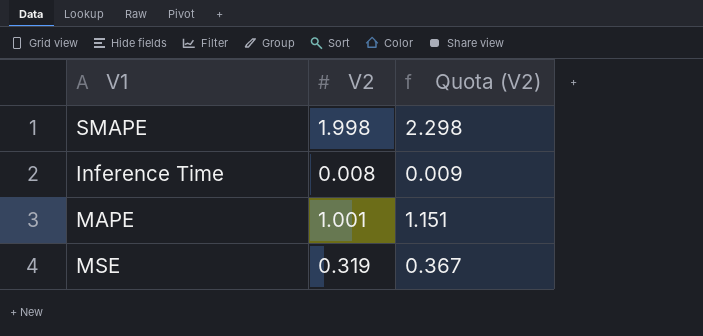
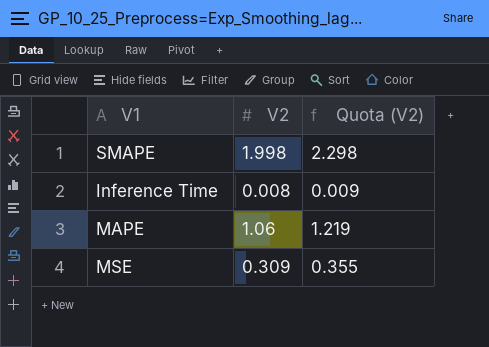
MAPE | V2: 1.001 -> 1.06
MAPE | Quota (V2): 1.151 -> 1.219
MSE | V2: 0.319 -> 0.309
MSE | Quota (V2): 0.367 -> 0.355

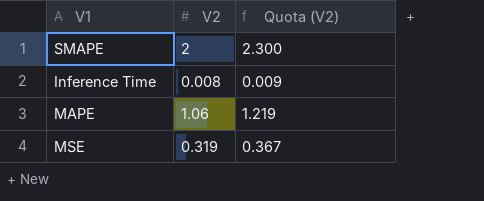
SMAPE | V2: 1.998 -> 2
SMAPE | Quota (V2): 2.298 -> 2.300
MSE | V2: 0.309 -> 0.319
MSE | Quota (V2): 0.355 -> 0.367

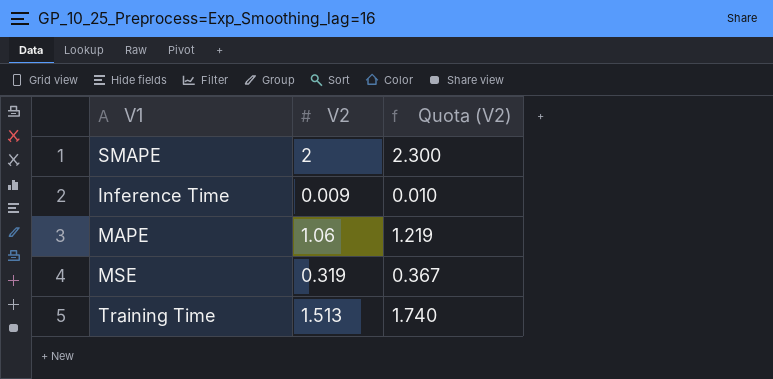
Inference Time | V2: 0.008 -> 0.009
Inference Time | Quota (V2): 0.009 -> 0.010
row Training Time: none -> 1.513 | 1.740

